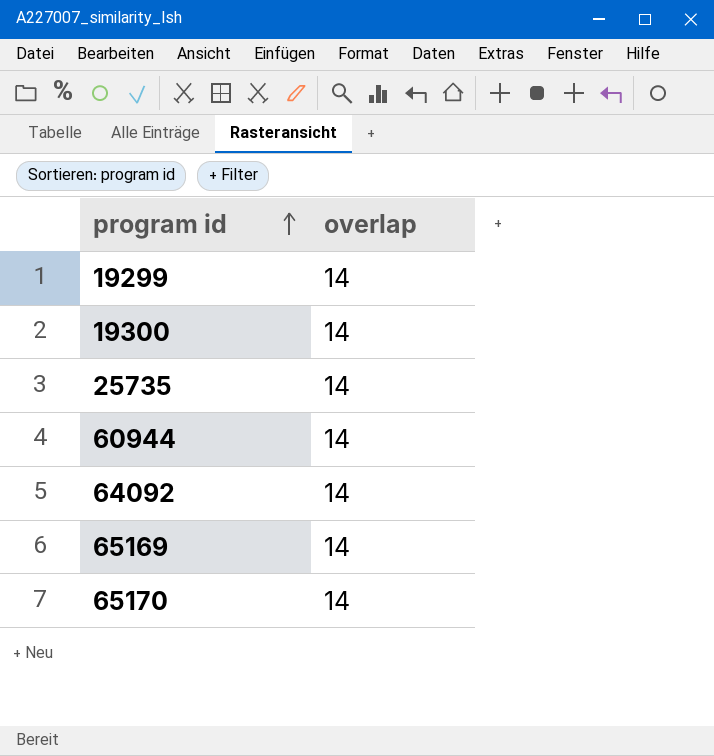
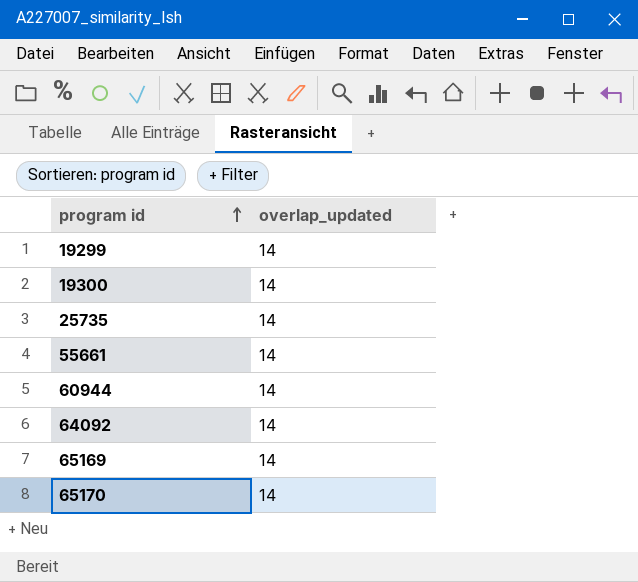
column name: overlap -> overlap_updated
row 55661: none -> 14

